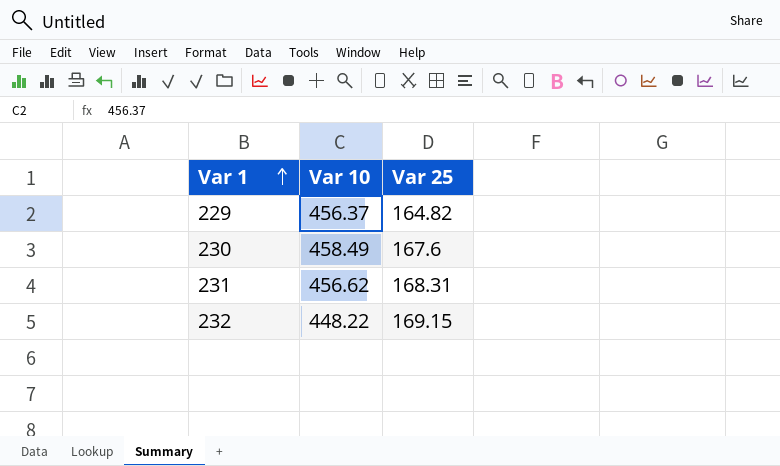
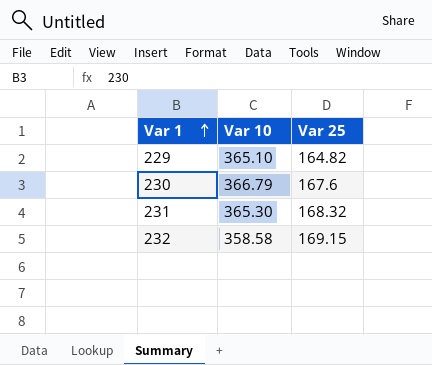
229 | Var 10: 456.37 -> 365.10
230 | Var 10: 458.49 -> 366.79
231 | Var 10: 456.62 -> 365.30
231 | Var 25: 168.31 -> 168.32
232 | Var 10: 448.22 -> 358.58

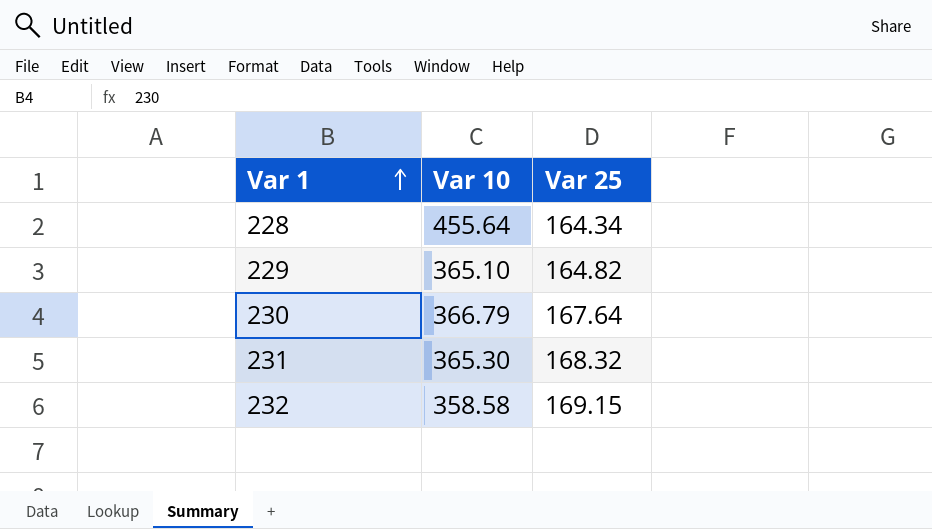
row 228: none -> 455.64 | 164.34
230 | Var 25: 167.6 -> 167.64

